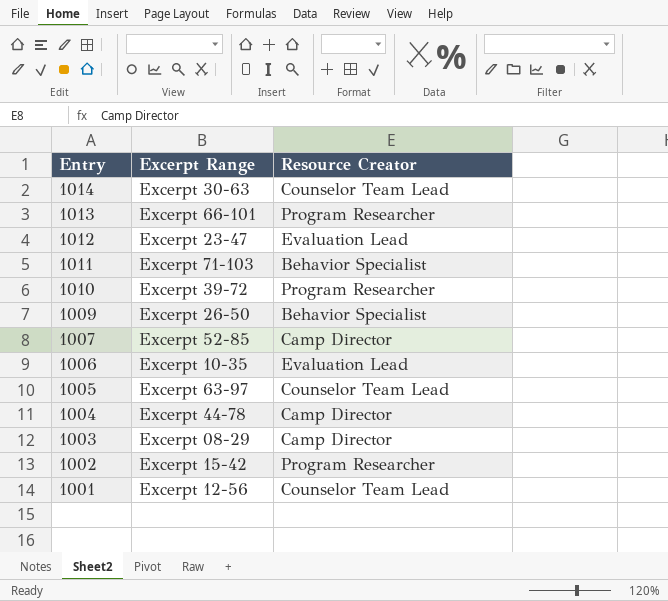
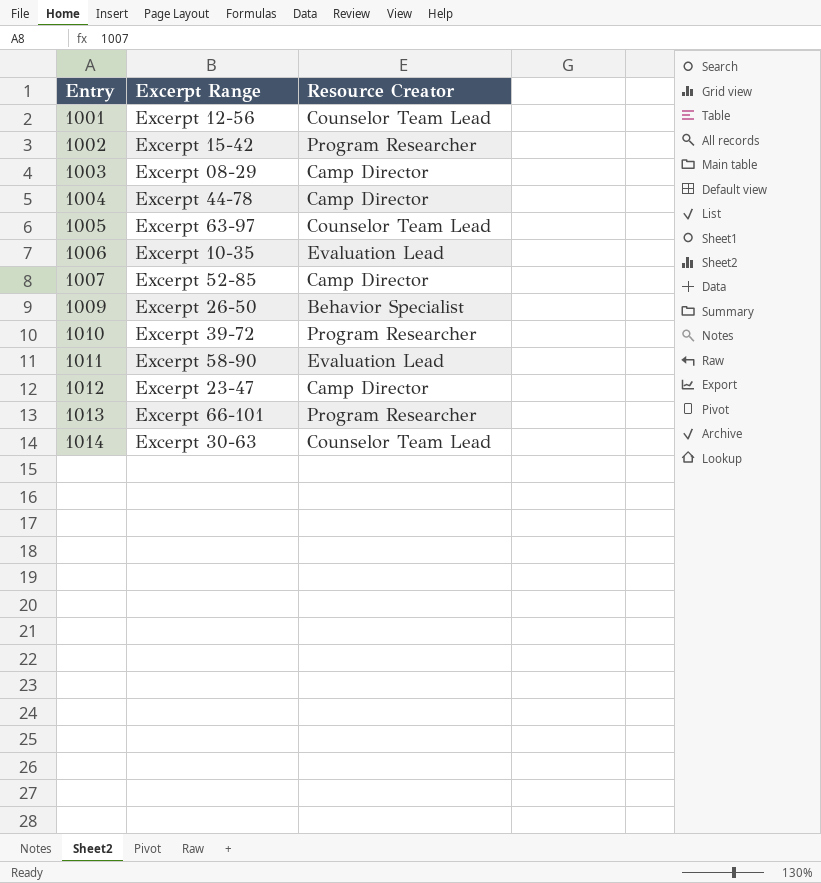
row order: Entry descending -> Entry ascending
1011 | Excerpt Range: Excerpt 71-103 -> Excerpt 58-90
1011 | Resource Creator: Behavior Specialist -> Evaluation Lead
1012 | Resource Creator: Evaluation Lead -> Camp Director

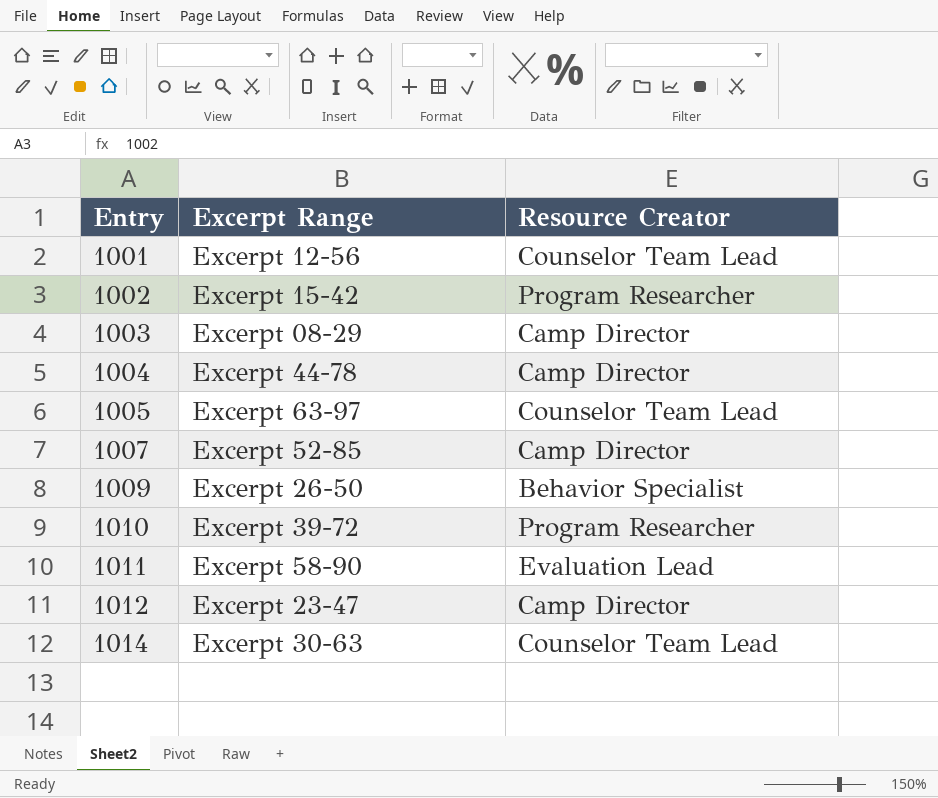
row 1006: Excerpt 10-35 | Evaluation Lead -> none
row 1013: Excerpt 66-101 | Program Researcher -> none

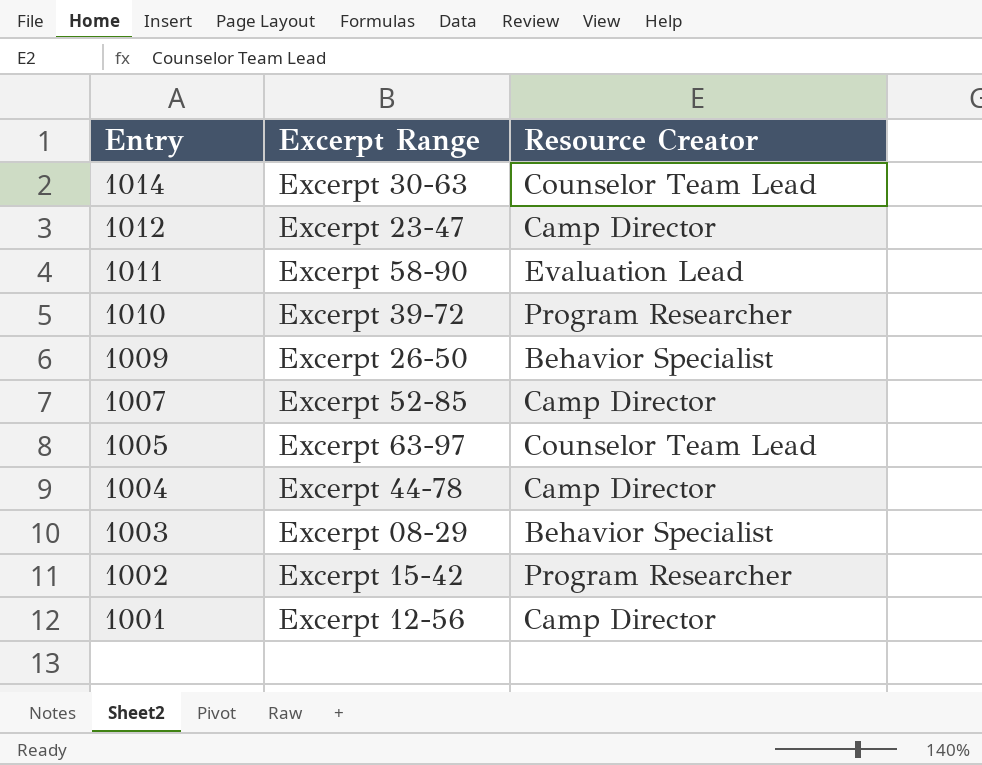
row order: Entry ascending -> Entry descending
1003 | Resource Creator: Camp Director -> Behavior Specialist
1001 | Resource Creator: Counselor Team Lead -> Camp Director

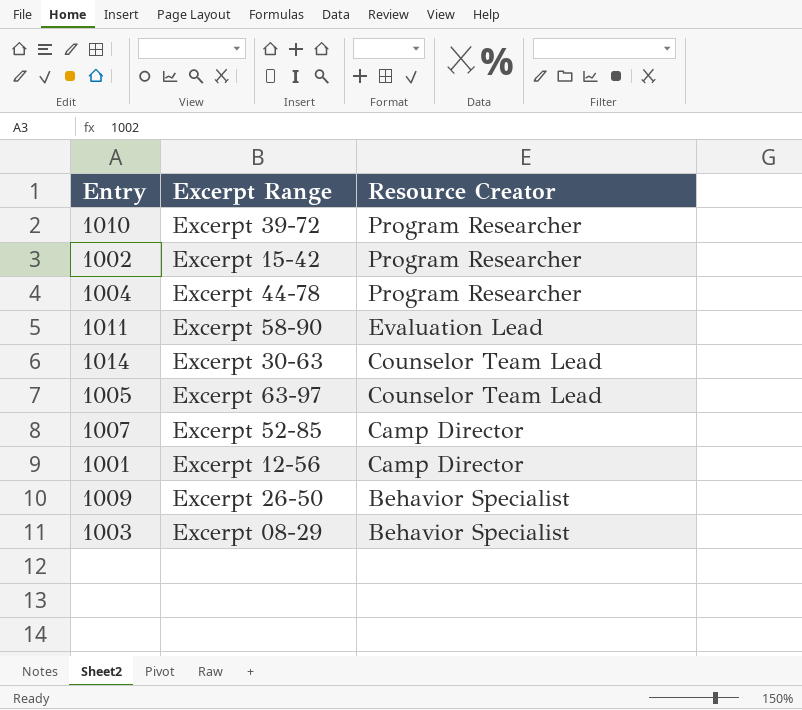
row order: Entry descending -> Resource Creator descending
row 1012: Excerpt 23-47 | Camp Director -> none
1004 | Resource Creator: Camp Director -> Program Researcher

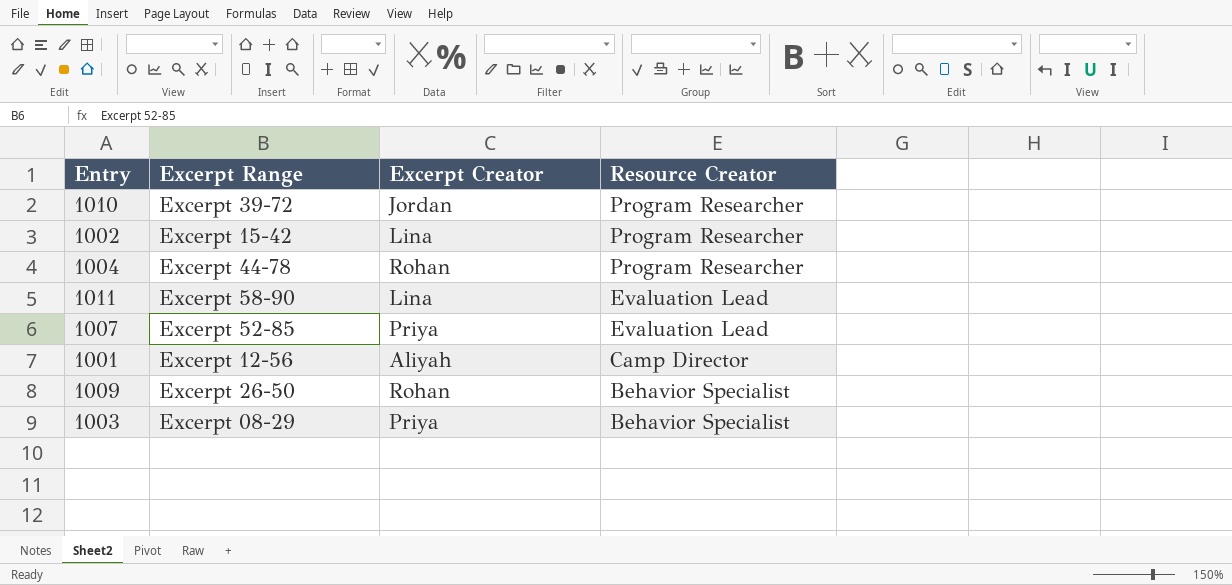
column Excerpt Creator | position: none -> 3
row 1014: Excerpt 30-63 | Counselor Team Lead -> none
row 1005: Excerpt 63-97 | Counselor Team Lead -> none
1007 | Resource Creator: Camp Director -> Evaluation Lead

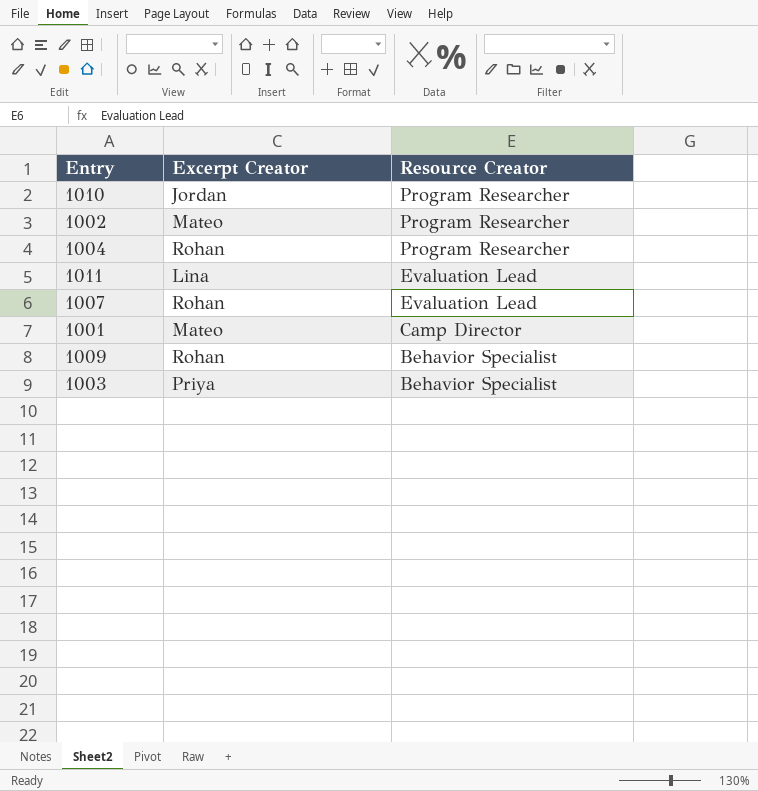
column Excerpt Range | position: 2 -> none
1002 | Excerpt Creator: Lina -> Mateo
1007 | Excerpt Creator: Priya -> Rohan
1001 | Excerpt Creator: Aliyah -> Mateo

